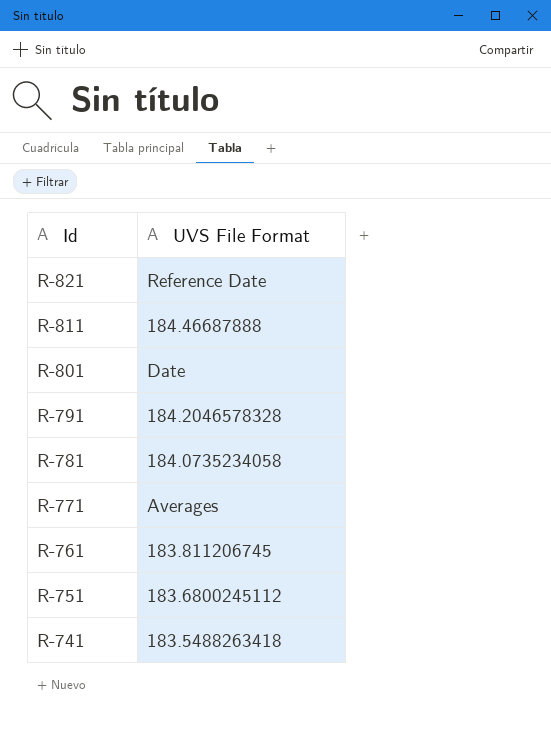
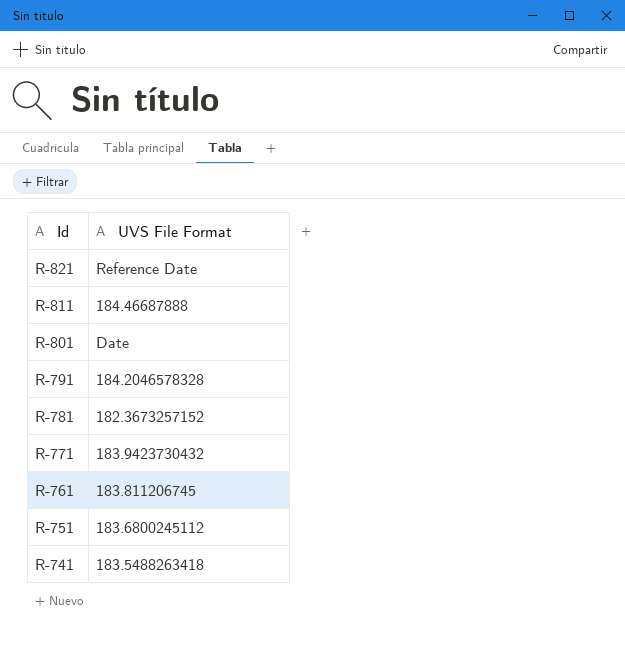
R-781 | UVS File Format: 184.0735234058 -> 182.3673257152
R-771 | UVS File Format: Averages -> 183.9423730432

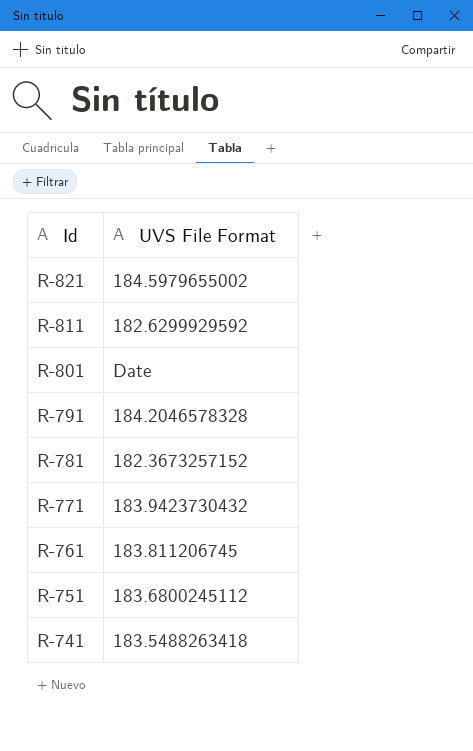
R-821 | UVS File Format: Reference Date -> 184.5979655002
R-811 | UVS File Format: 184.46687888 -> 182.6299929592

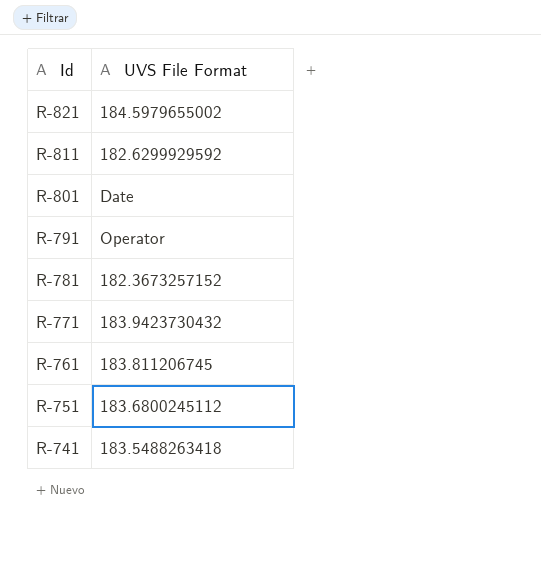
R-791 | UVS File Format: 184.2046578328 -> Operator

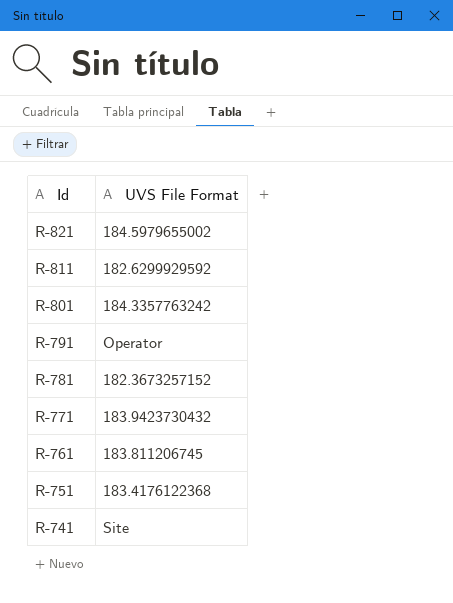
R-801 | UVS File Format: Date -> 184.3357763242
R-751 | UVS File Format: 183.6800245112 -> 183.4176122368
R-741 | UVS File Format: 183.5488263418 -> Site

